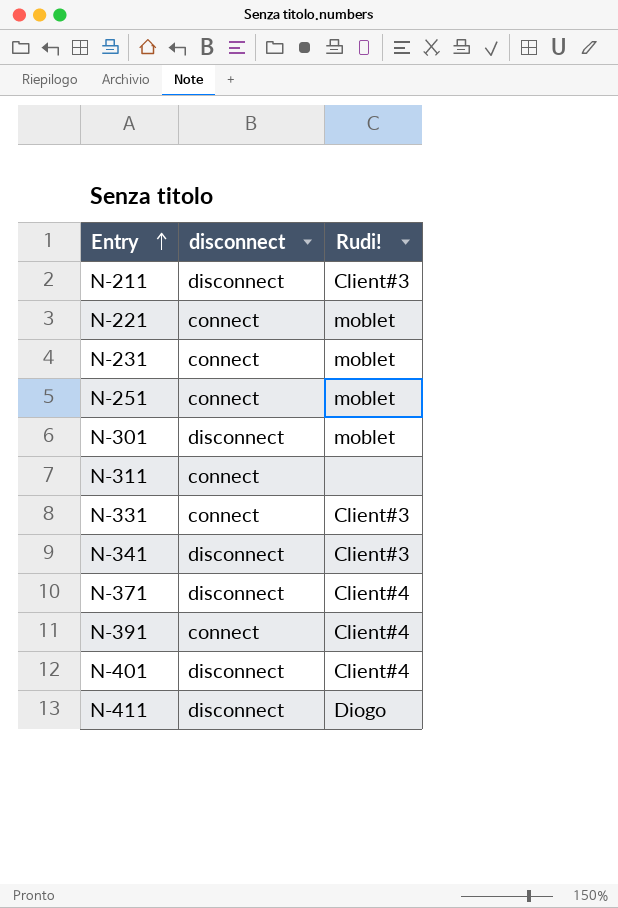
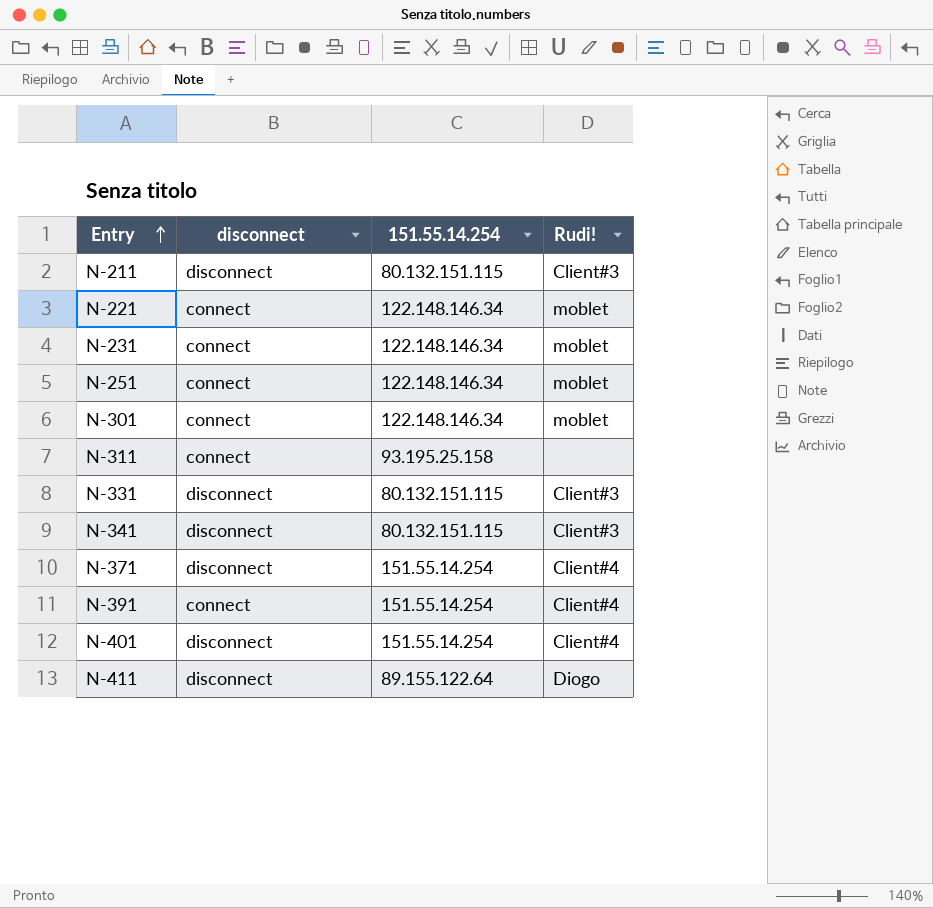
column 151.55.14.254 | position: none -> 3
N-301 | disconnect: disconnect -> connect
N-331 | disconnect: connect -> disconnect

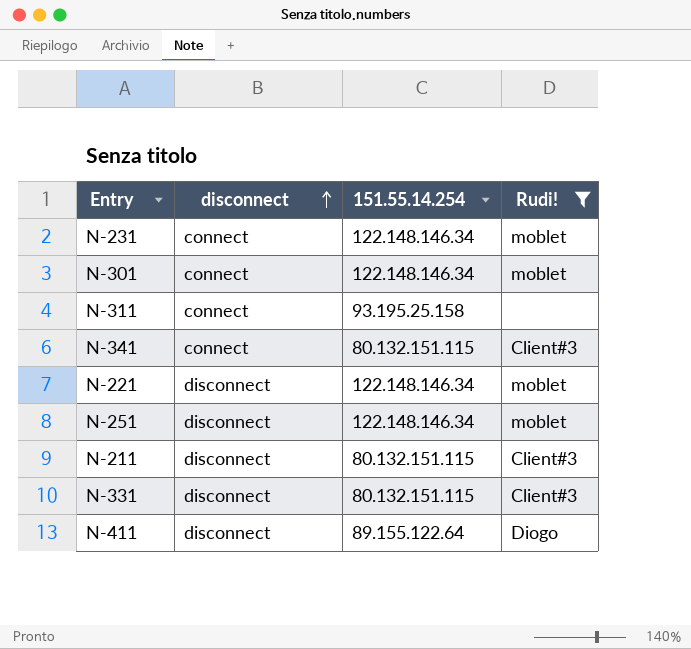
filter: none -> Rudi! != Client#4
row order: Entry ascending -> disconnect ascending
N-341 | disconnect: disconnect -> connect
N-221 | disconnect: connect -> disconnect
N-251 | disconnect: connect -> disconnect

